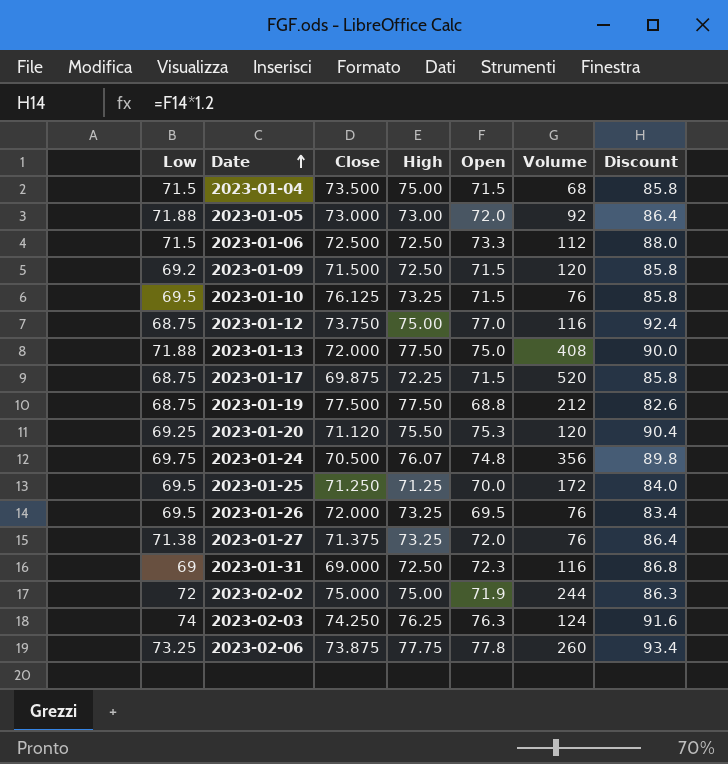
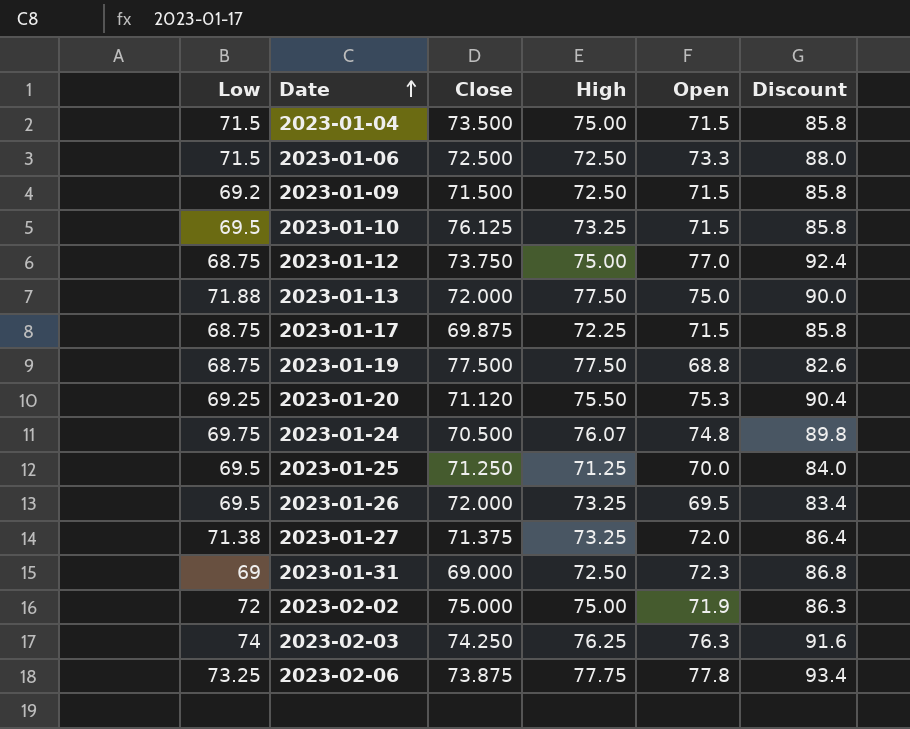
column Volume | position: 6 -> none
row 2023-01-05: 71.88 | 73.000 | 73.00 | 72.0 | 92 | 86.4 -> none

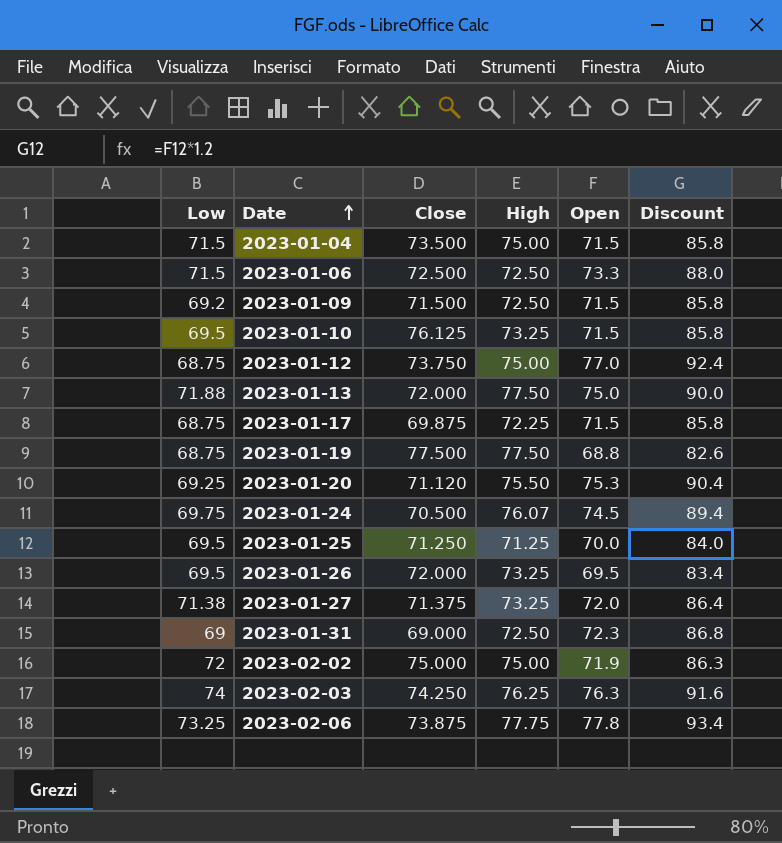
2023-01-24 | Open: 74.8 -> 74.5
2023-01-24 | Discount: 89.8 -> 89.4

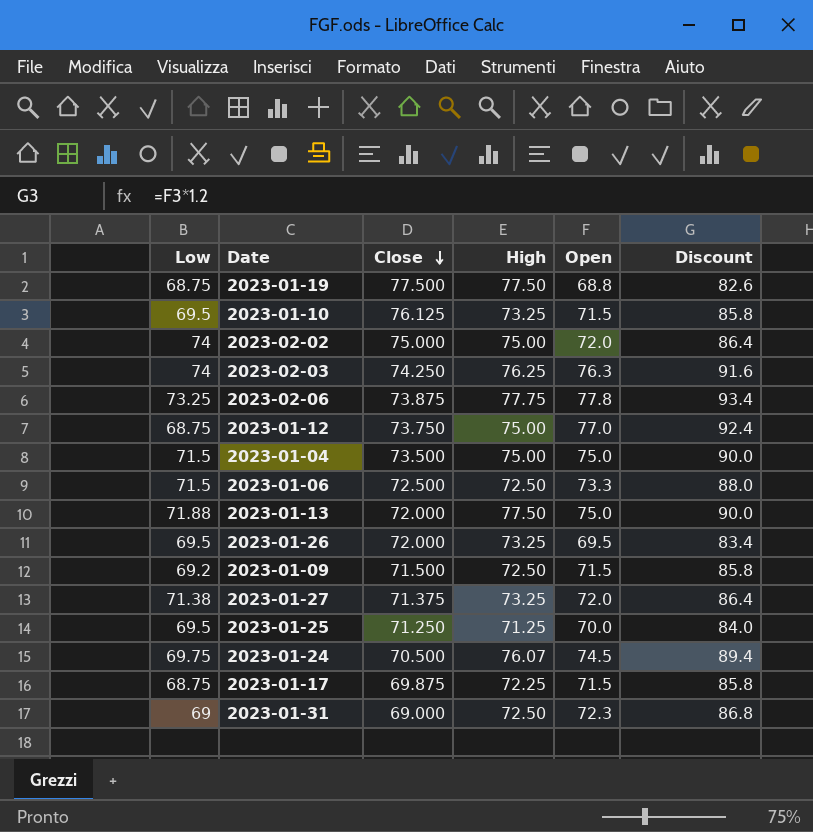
row order: Date ascending -> Close descending
row 2023-01-20: 69.25 | 71.120 | 75.50 | 75.3 | 90.4 -> none
2023-02-02 | Low: 72 -> 74
2023-02-02 | Open: 71.9 -> 72.0
2023-02-02 | Discount: 86.3 -> 86.4
2023-01-04 | Open: 71.5 -> 75.0
2023-01-04 | Discount: 85.8 -> 90.0

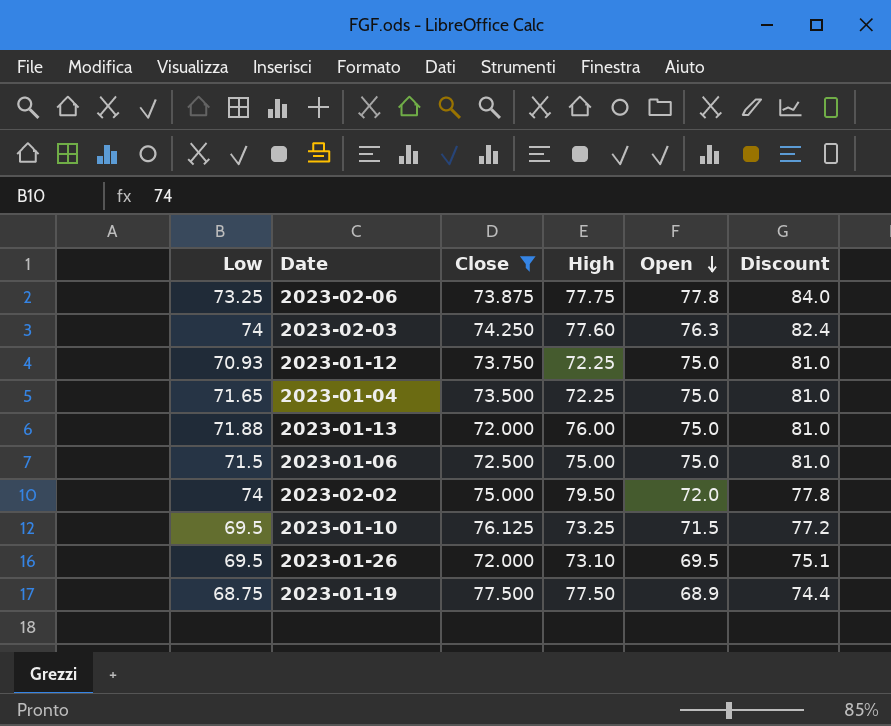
filter: none -> Close >= 72.000
row order: Close descending -> Open descending
column Discount | formula: [Open] * 1.2 -> [Open] * 1.08
2023-02-03 | High: 76.25 -> 77.60
2023-01-12 | Low: 68.75 -> 70.93
2023-01-12 | High: 75.00 -> 72.25
2023-01-12 | Open: 77.0 -> 75.0
2023-01-04 | Low: 71.5 -> 71.65
2023-01-04 | High: 75.00 -> 72.25
2023-01-13 | High: 77.50 -> 76.00
2023-01-06 | High: 72.50 -> 75.00
2023-01-06 | Open: 73.3 -> 75.0
2023-02-02 | High: 75.00 -> 79.50
2023-01-26 | High: 73.25 -> 73.10
2023-01-19 | Open: 68.8 -> 68.9

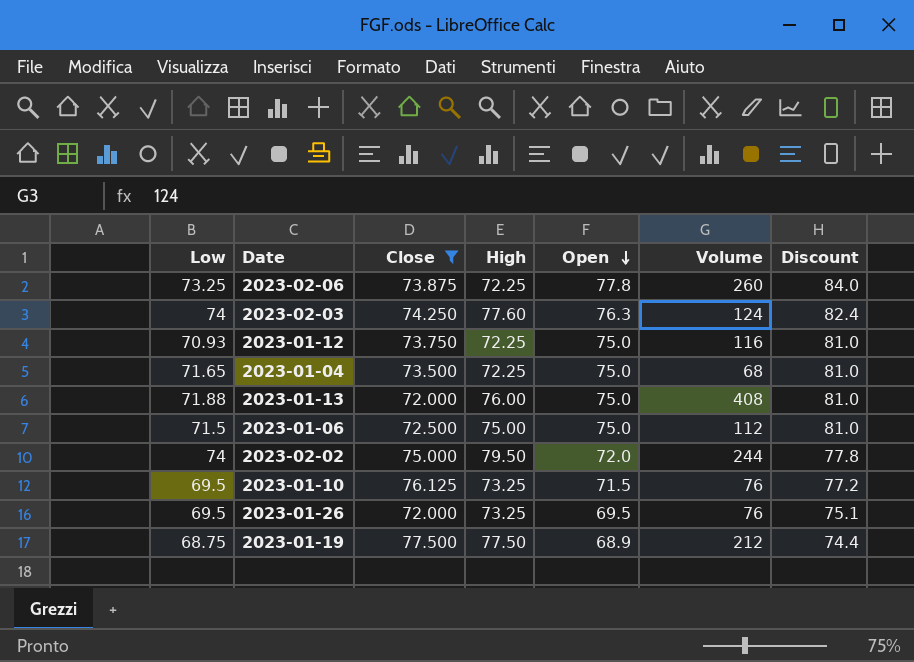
column Volume | position: none -> 6
2023-02-06 | High: 77.75 -> 72.25
2023-01-26 | High: 73.10 -> 73.25

